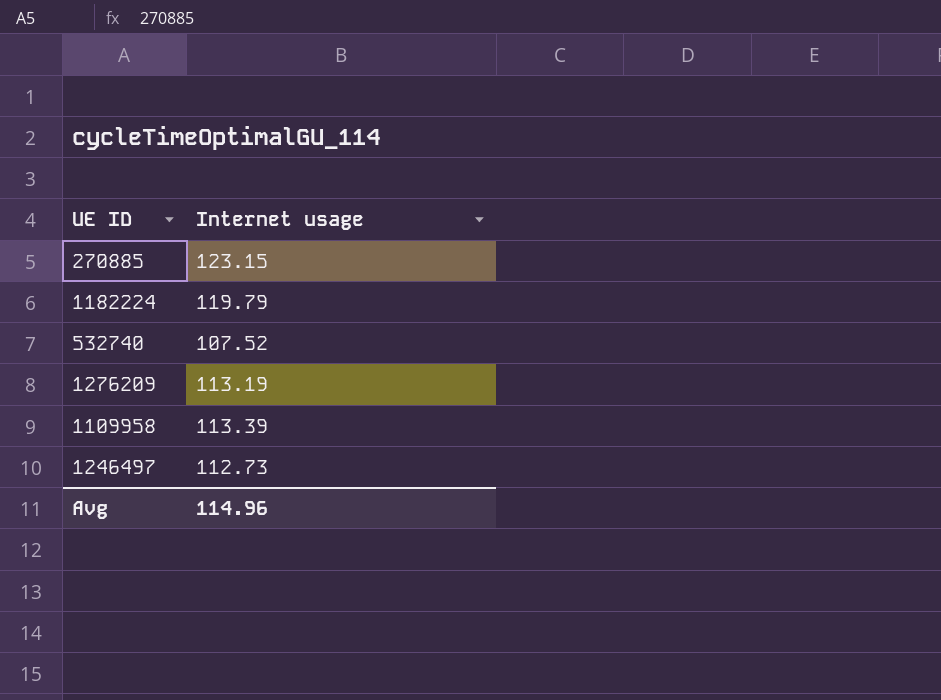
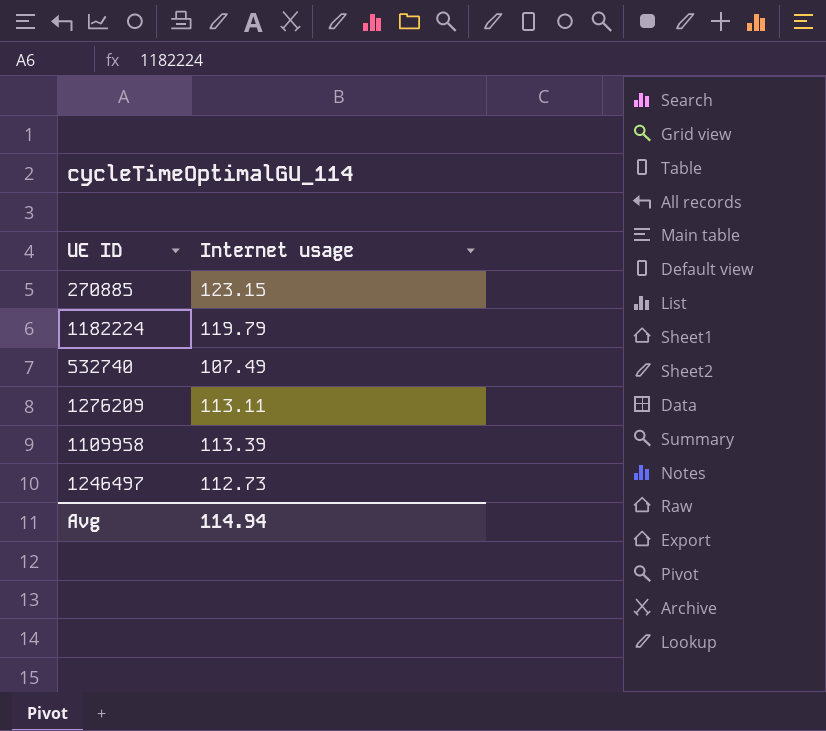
532740 | Internet usage: 107.52 -> 107.49
1276209 | Internet usage: 113.19 -> 113.11
Avg | Internet usage: 114.96 -> 114.94

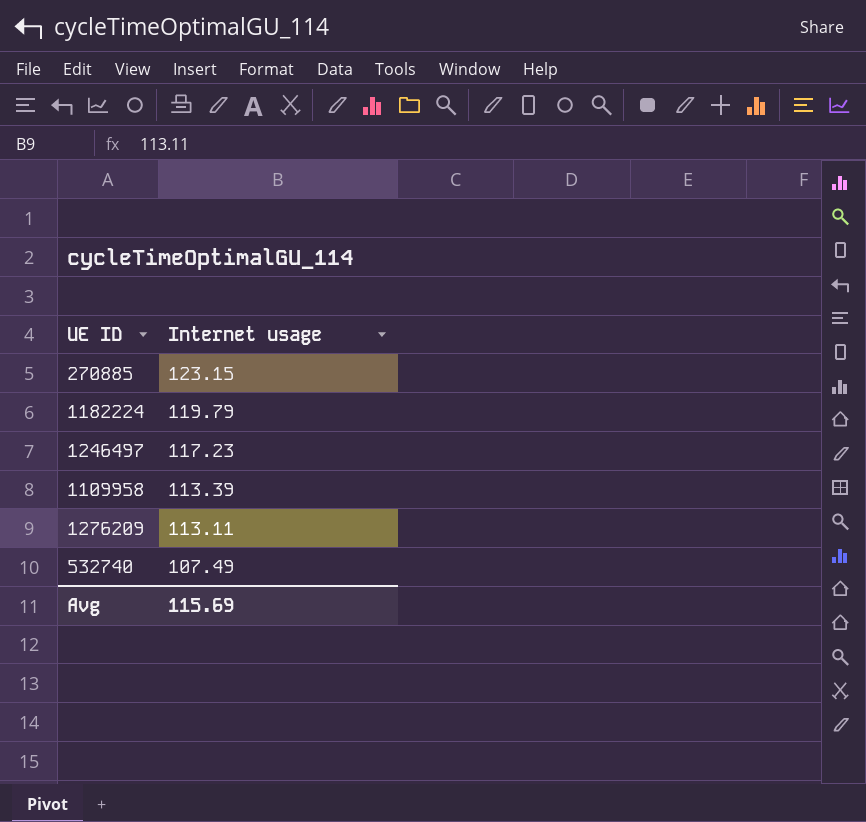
row order: none -> Internet usage descending
1246497 | Internet usage: 112.73 -> 117.23
Avg | Internet usage: 114.94 -> 115.69

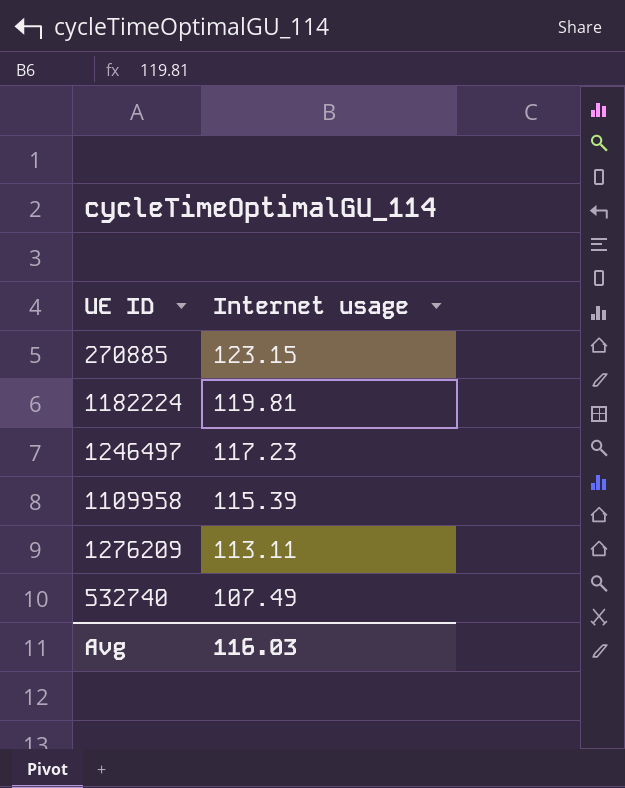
1182224 | Internet usage: 119.79 -> 119.81
1109958 | Internet usage: 113.39 -> 115.39
Avg | Internet usage: 115.69 -> 116.03

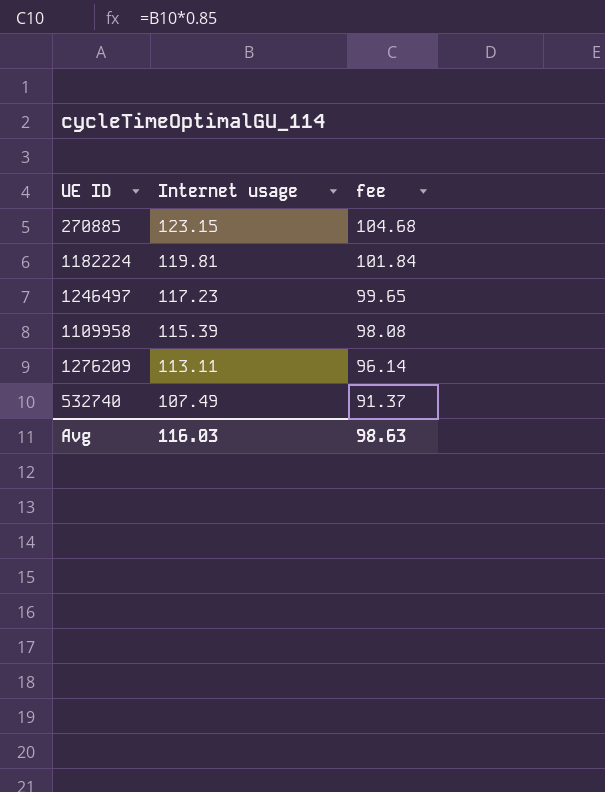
column fee | formula: none -> [Internet usage] * 0.85

